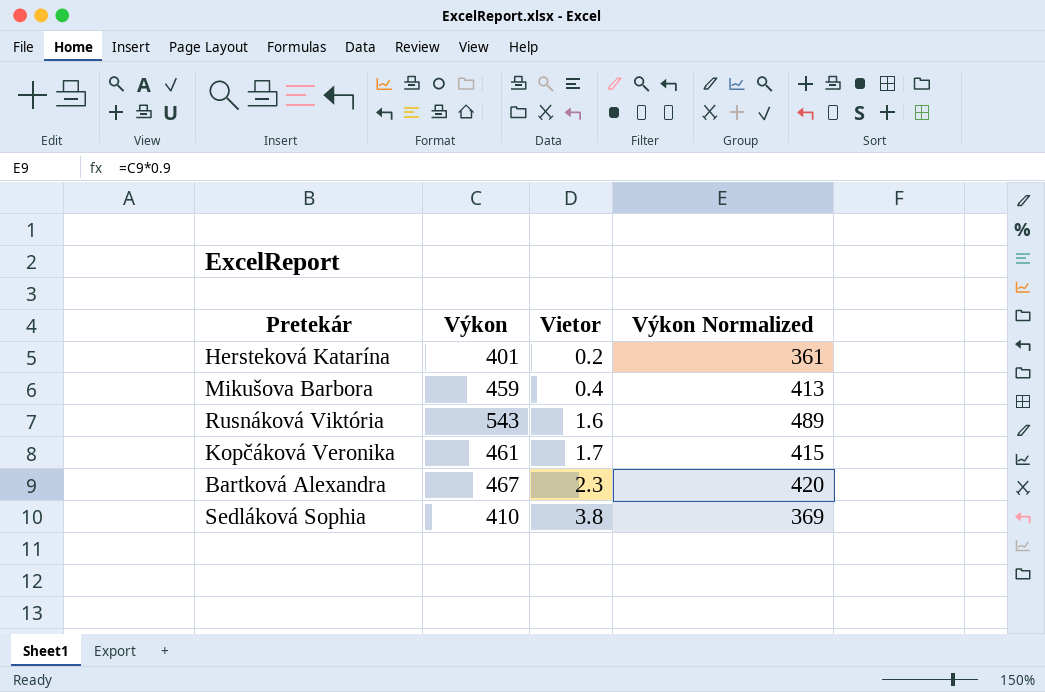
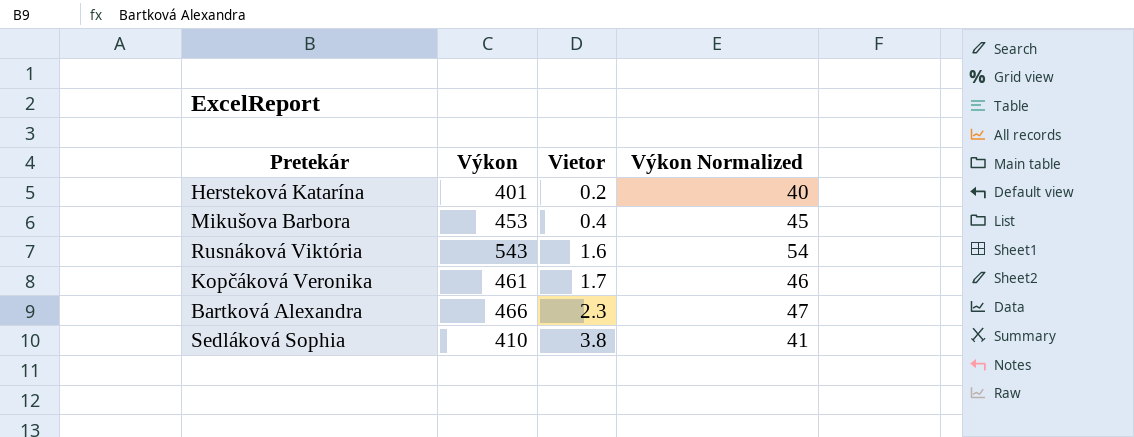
column Výkon Normalized | formula: [Výkon] * 0.9 -> [Výkon] * 0.1
Mikušova Barbora | Výkon: 459 -> 453
Bartková Alexandra | Výkon: 467 -> 466

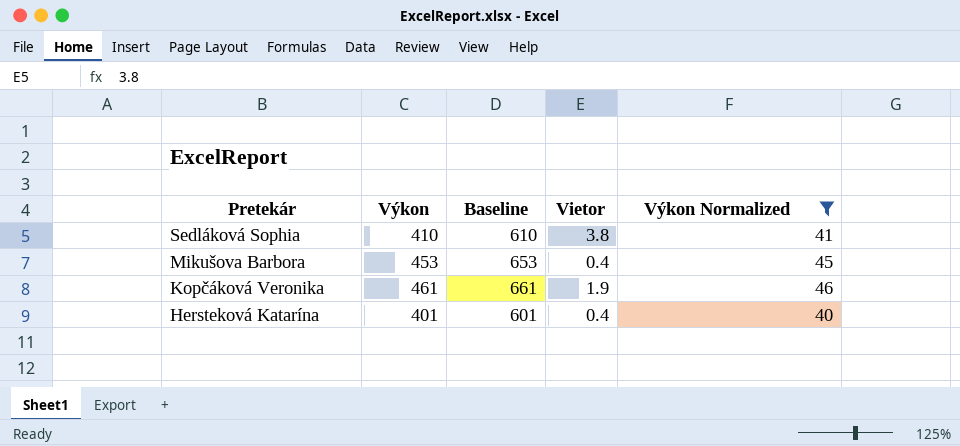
filter: none -> Výkon Normalized <= 46
row order: Vietor ascending -> Pretekár descending
column Baseline | formula: none -> [Výkon] + 200
Kopčáková Veronika | Vietor: 1.7 -> 1.9
Hersteková Katarína | Vietor: 0.2 -> 0.4

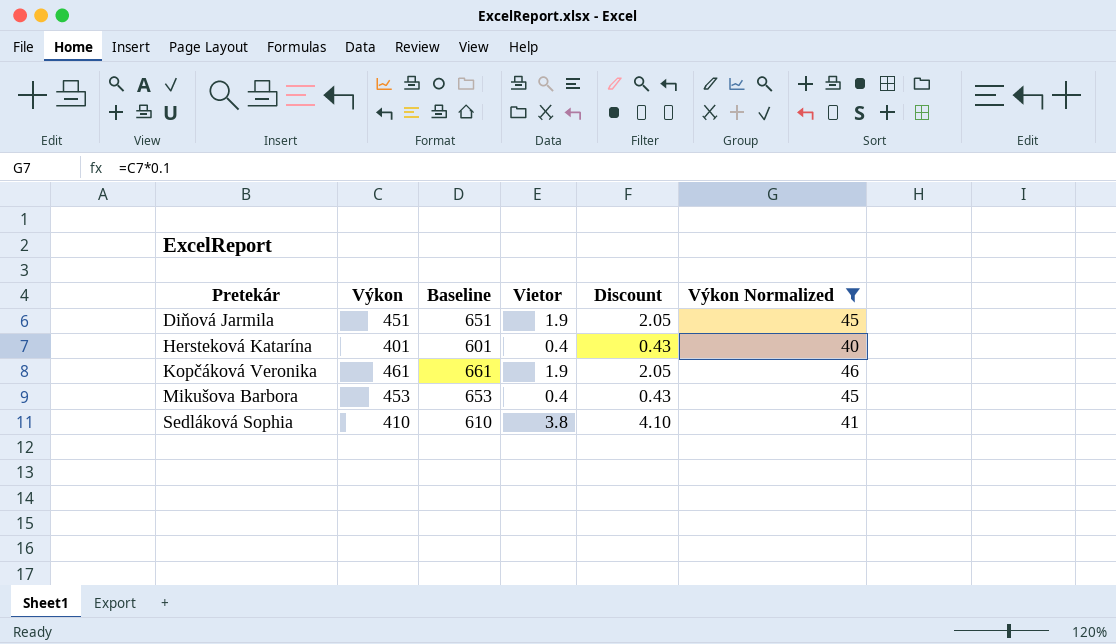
row order: Pretekár descending -> Pretekár ascending
column Discount | formula: none -> [Vietor] * 1.08
row Diňová Jarmila: none -> 451 | 651 | 1.9 | 2.05 | 45

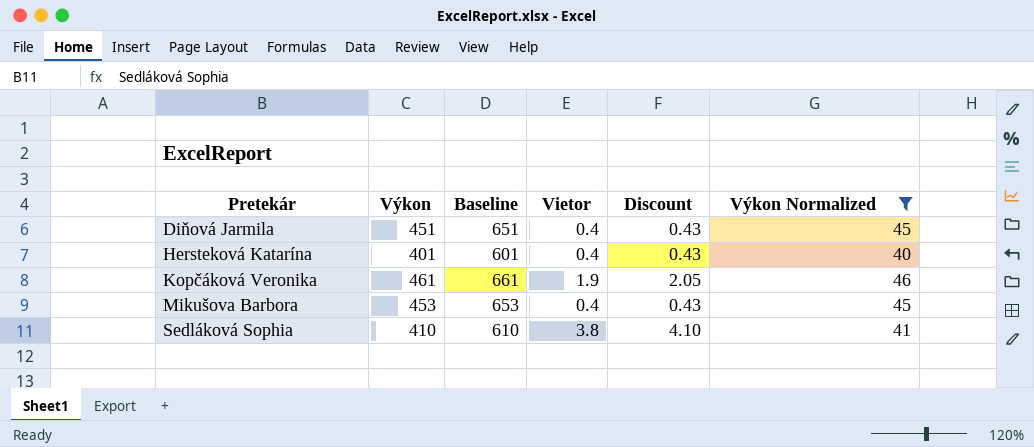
Diňová Jarmila | Vietor: 1.9 -> 0.4
Diňová Jarmila | Discount: 2.05 -> 0.43

